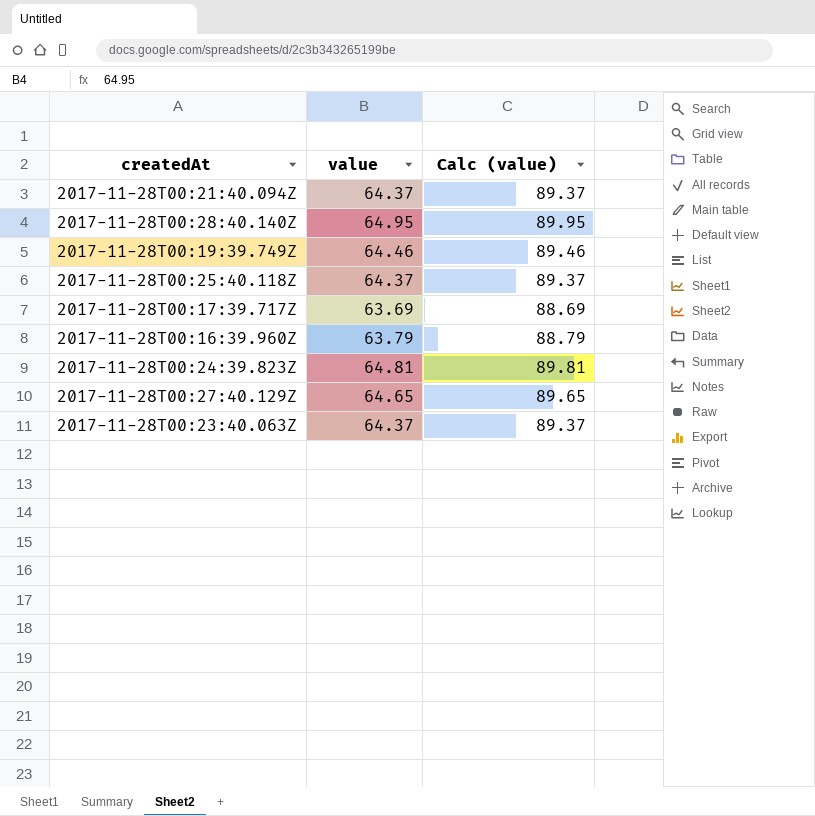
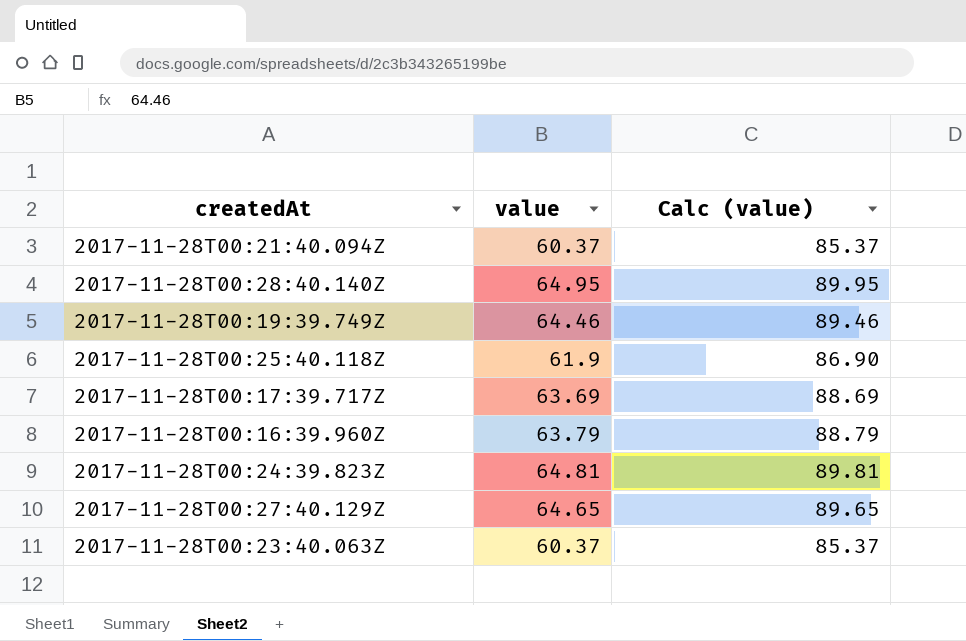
2017-11-28T00:21:40.094Z | value: 64.37 -> 60.37
2017-11-28T00:21:40.094Z | Calc (value): 89.37 -> 85.37
2017-11-28T00:25:40.118Z | value: 64.37 -> 61.9
2017-11-28T00:25:40.118Z | Calc (value): 89.37 -> 86.90
2017-11-28T00:23:40.063Z | value: 64.37 -> 60.37
2017-11-28T00:23:40.063Z | Calc (value): 89.37 -> 85.37

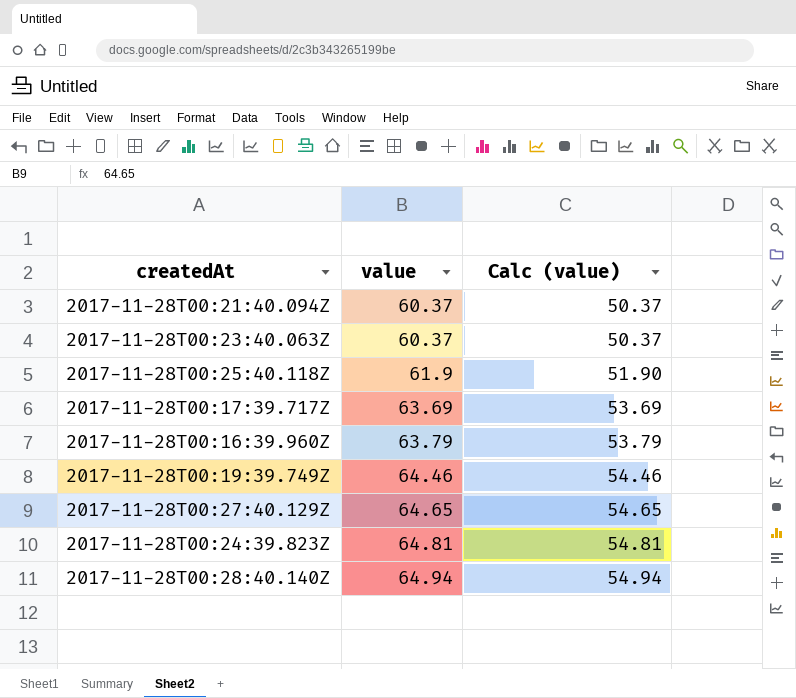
row order: none -> value ascending
column Calc (value) | formula: [value] + 25 -> [value] - 10
2017-11-28T00:28:40.140Z | value: 64.95 -> 64.94

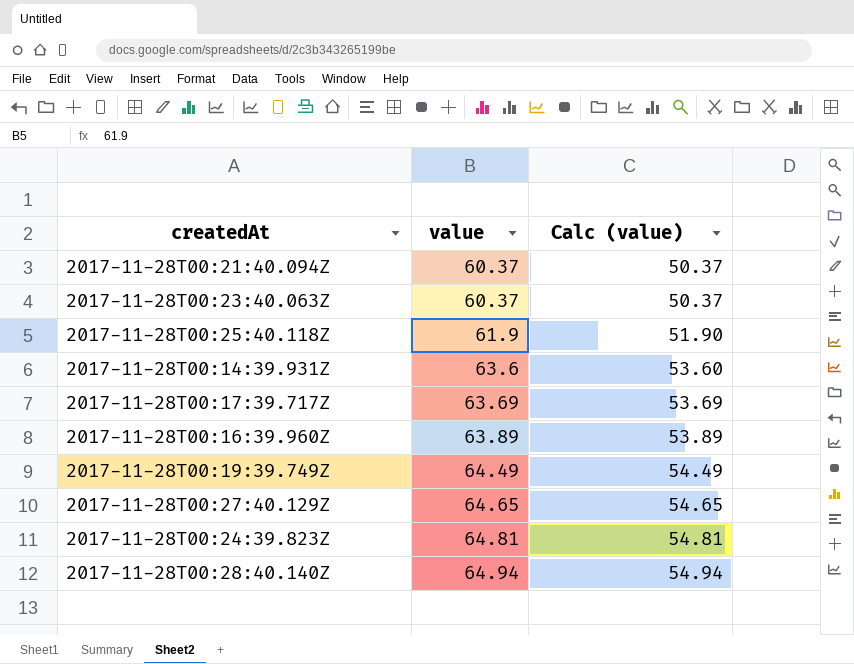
row 2017-11-28T00:14:39.931Z: none -> 63.6 | 53.60
2017-11-28T00:16:39.960Z | value: 63.79 -> 63.89
2017-11-28T00:16:39.960Z | Calc (value): 53.79 -> 53.89
2017-11-28T00:19:39.749Z | value: 64.46 -> 64.49
2017-11-28T00:19:39.749Z | Calc (value): 54.46 -> 54.49

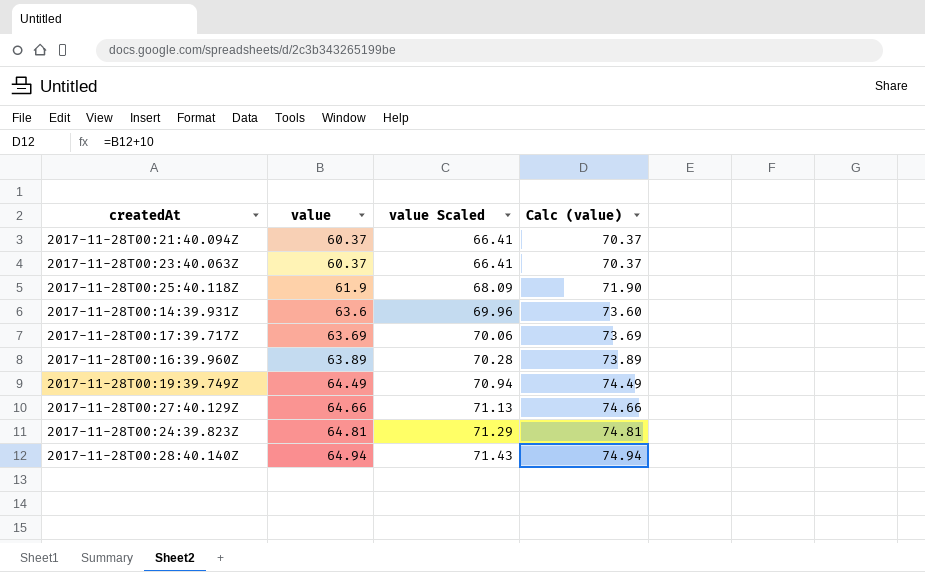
column value Scaled | formula: none -> [value] * 1.1
column Calc (value) | formula: [value] - 10 -> [value] + 10
2017-11-28T00:27:40.129Z | value: 64.65 -> 64.66

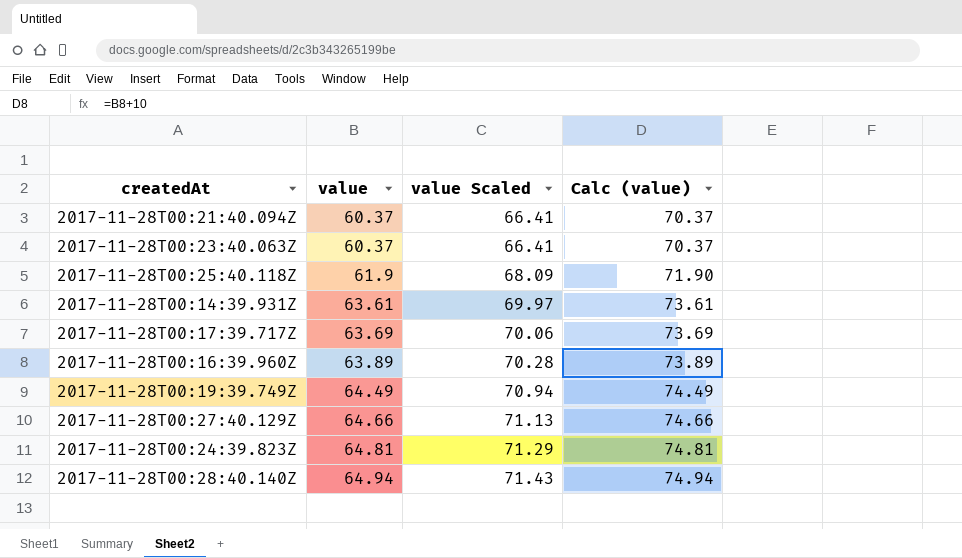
2017-11-28T00:14:39.931Z | value: 63.6 -> 63.61
2017-11-28T00:14:39.931Z | value Scaled: 69.96 -> 69.97
2017-11-28T00:14:39.931Z | Calc (value): 73.60 -> 73.61

